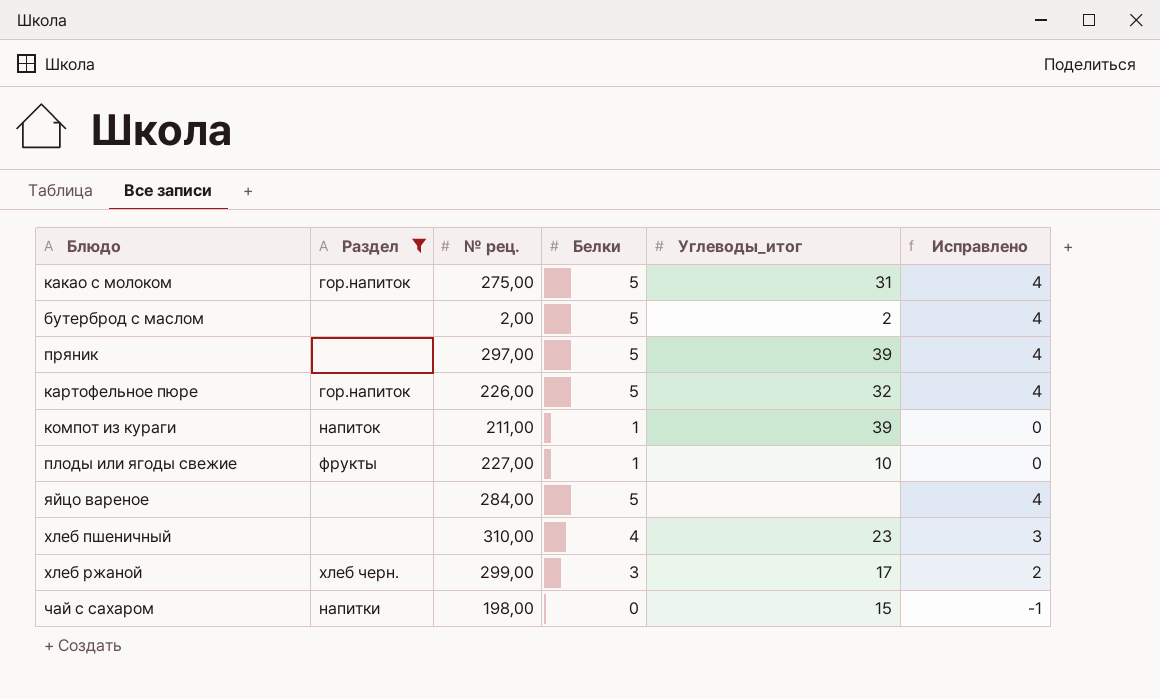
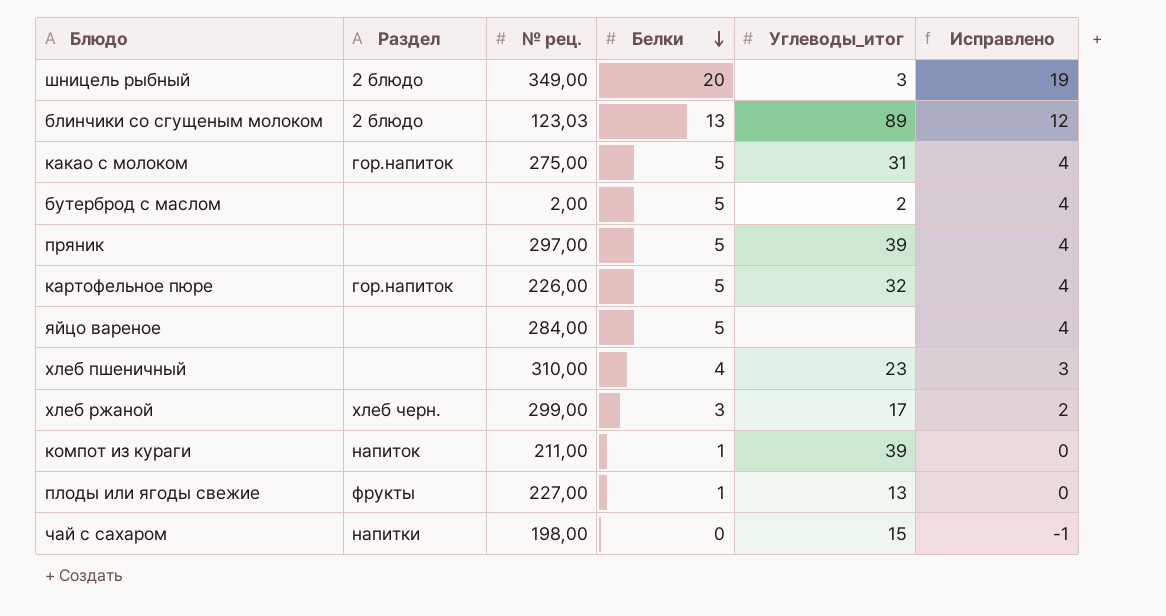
filter: Раздел != 2 блюдо -> none
row order: none -> Белки descending
плоды или ягоды свежие | Углеводы_итог: 10 -> 13

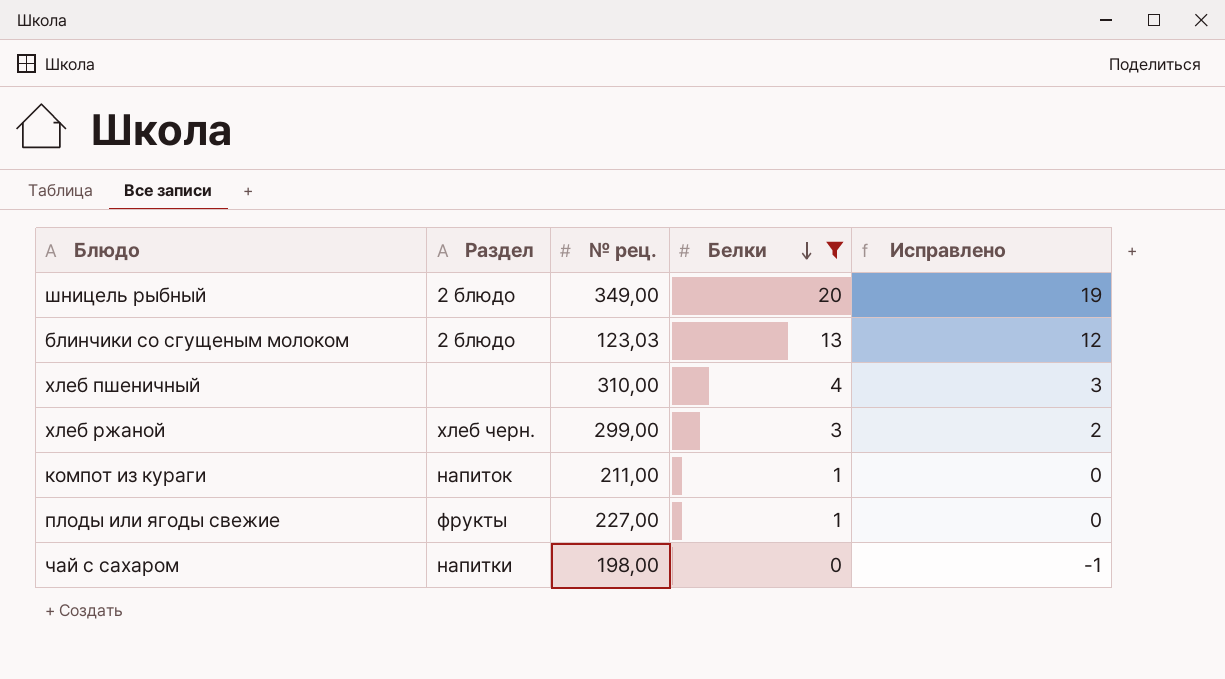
filter: none -> Белки != 5
column Углеводы_итог | position: 5 -> none

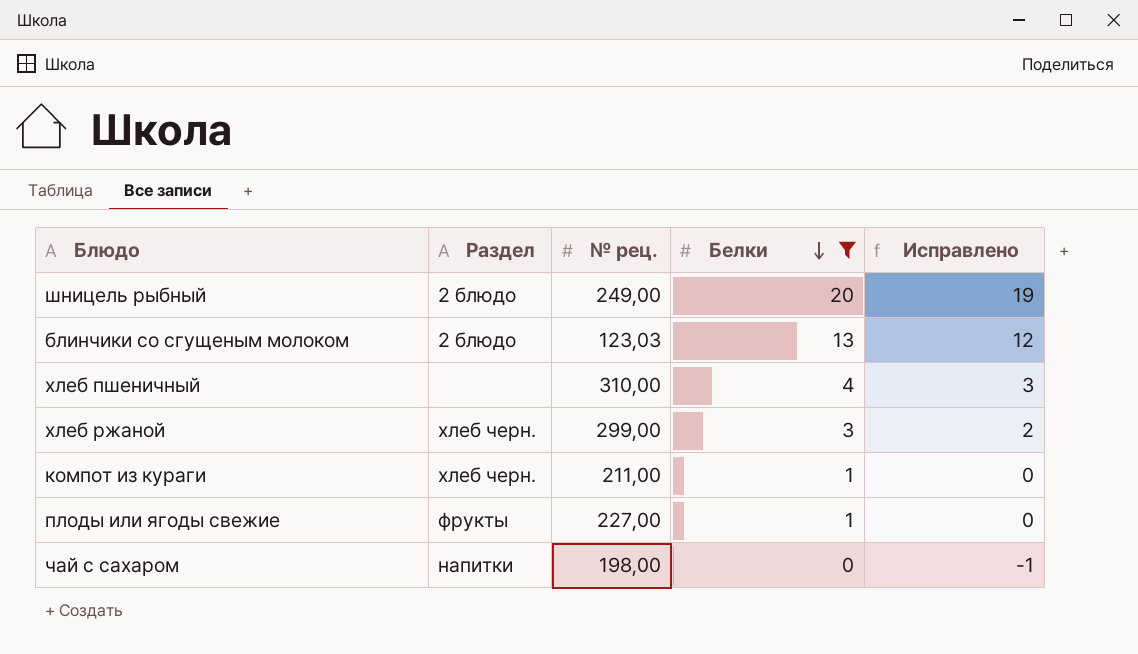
шницель рыбный | № рец.: 349,00 -> 249,00
компот из кураги | Раздел: напиток -> хлеб черн.

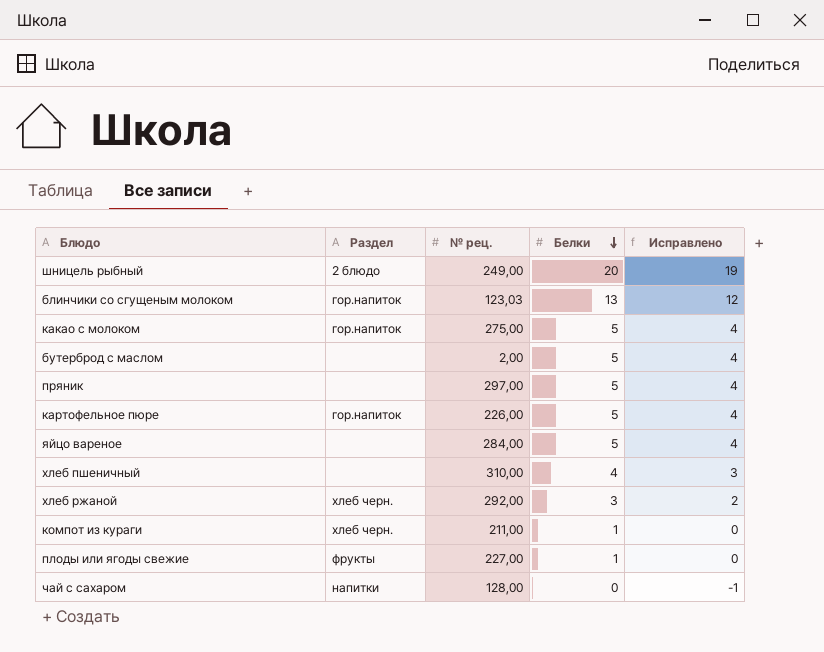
filter: Белки != 5 -> none
блинчики со сгущеным молоком | Раздел: 2 блюдо -> гор.напиток
хлеб ржаной | № рец.: 299,00 -> 292,00
чай с сахаром | № рец.: 198,00 -> 128,00

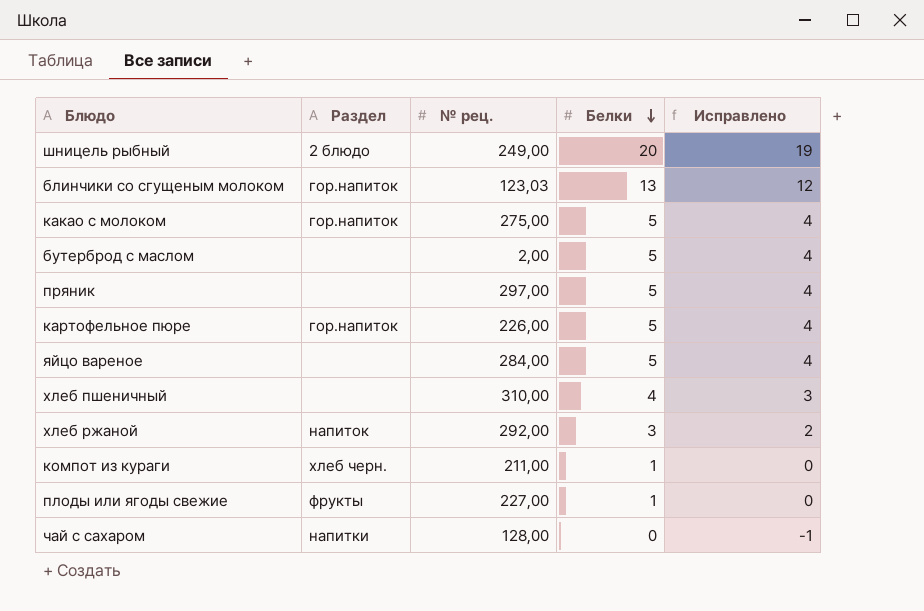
хлеб ржаной | Раздел: хлеб черн. -> напиток

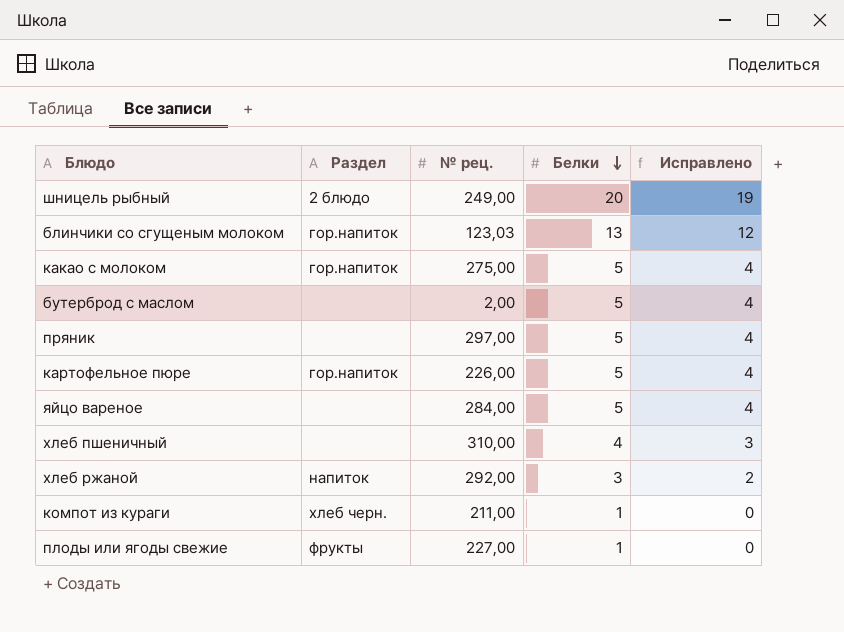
row чай с сахаром: напитки | 128,00 | 0 | -1 -> none

